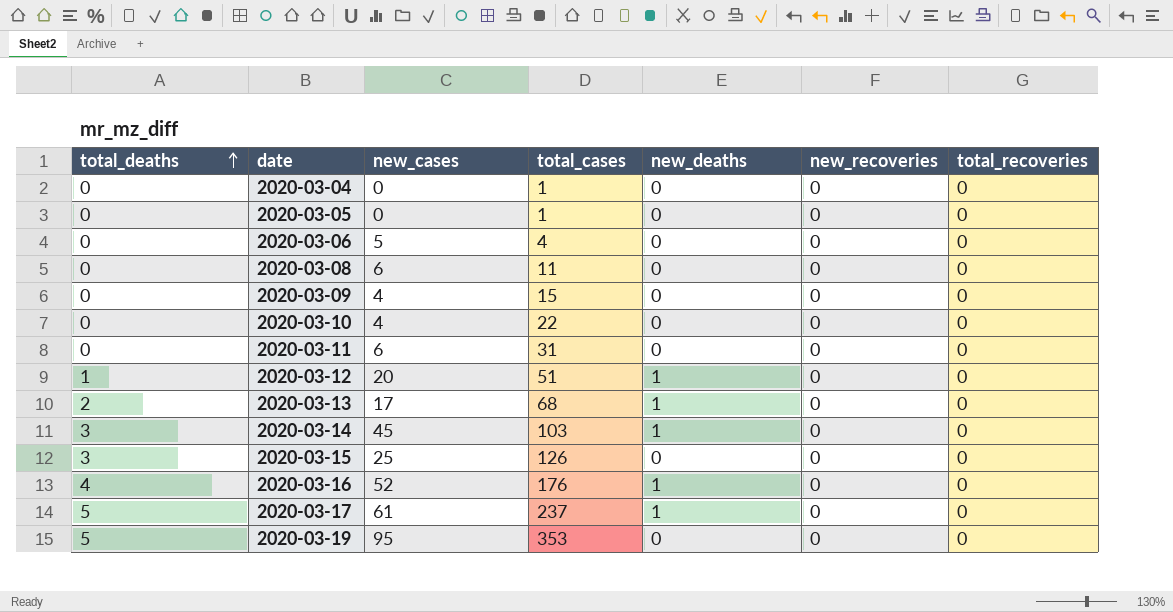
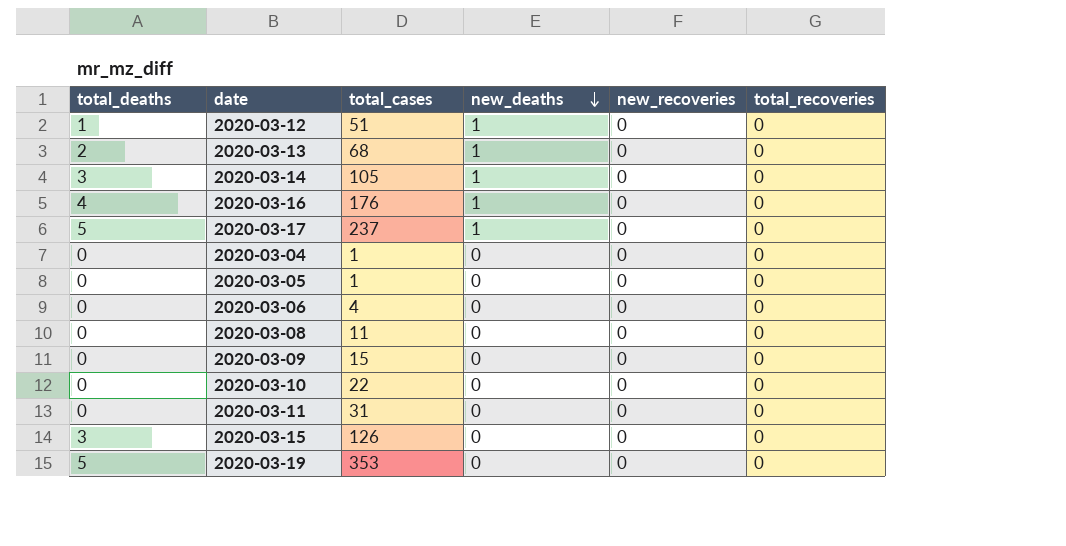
row order: total_deaths ascending -> new_deaths descending
column new_cases | position: 3 -> none
2020-03-14 | total_cases: 103 -> 105

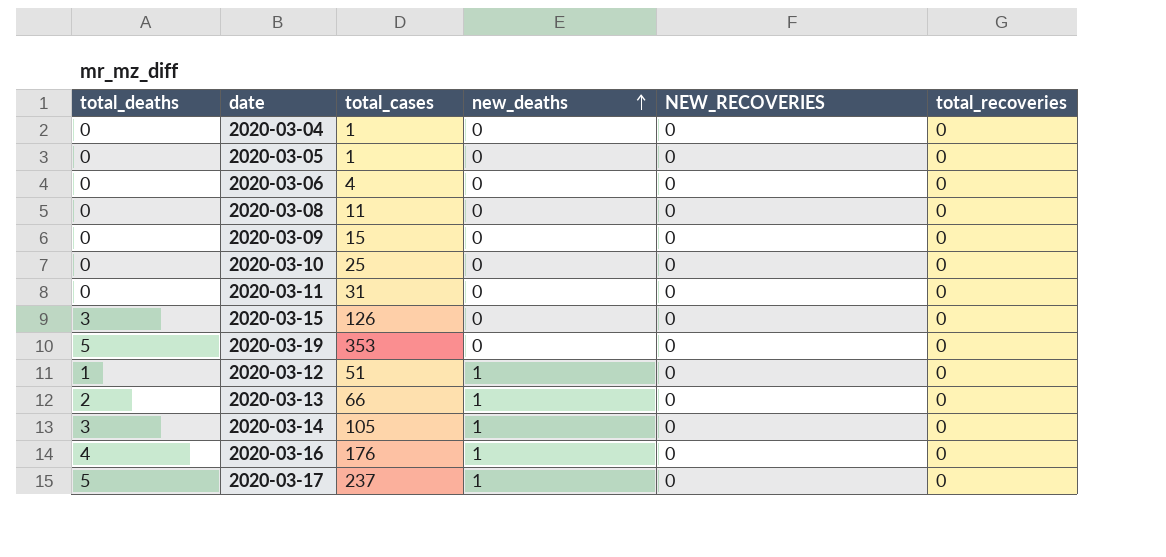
row order: new_deaths descending -> new_deaths ascending
column name: new_recoveries -> NEW_RECOVERIES
2020-03-10 | total_cases: 22 -> 25
2020-03-13 | total_cases: 68 -> 66

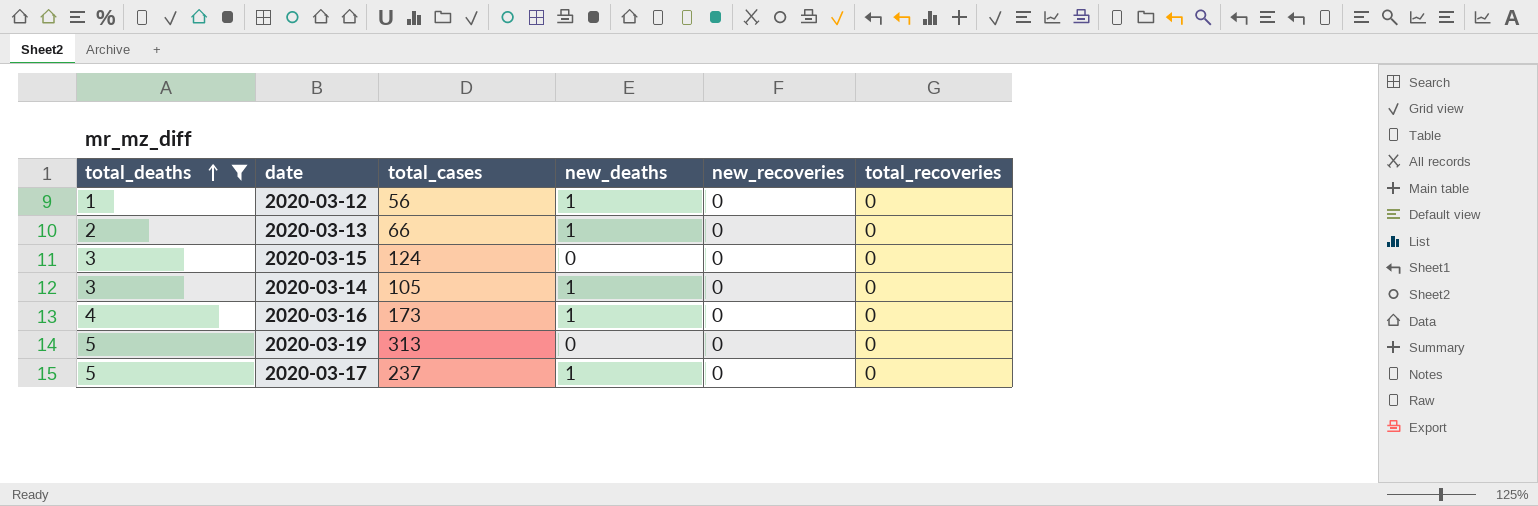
filter: none -> total_deaths != 0
row order: new_deaths ascending -> total_deaths ascending
column name: NEW_RECOVERIES -> new_recoveries
2020-03-12 | total_cases: 51 -> 56
2020-03-15 | total_cases: 126 -> 124
2020-03-16 | total_cases: 176 -> 173
2020-03-19 | total_cases: 353 -> 313

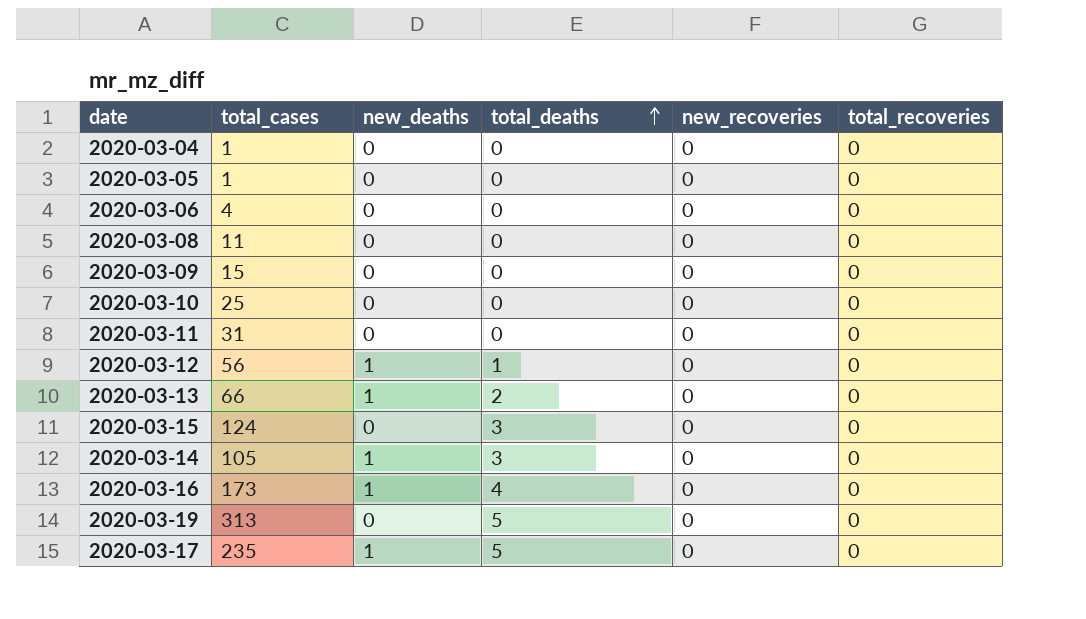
filter: total_deaths != 0 -> none
column total_deaths | position: 1 -> 4
2020-03-17 | total_cases: 237 -> 235

